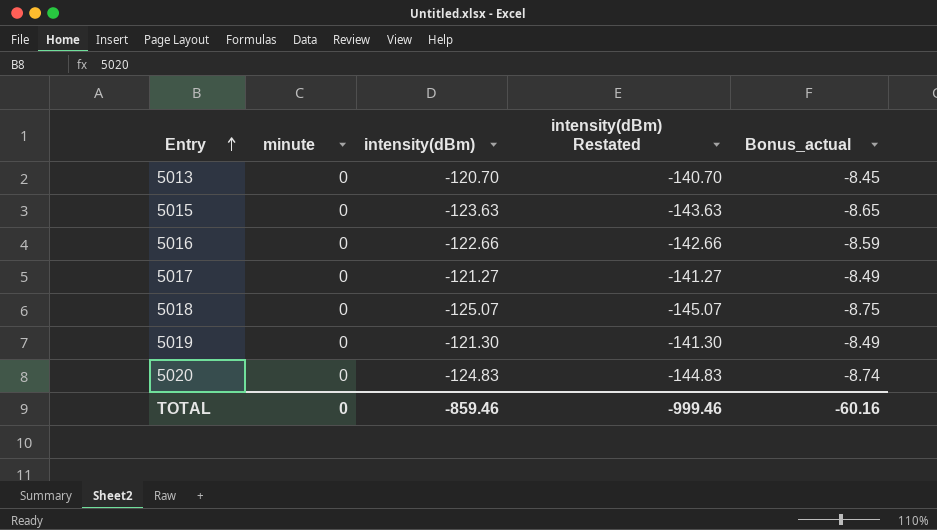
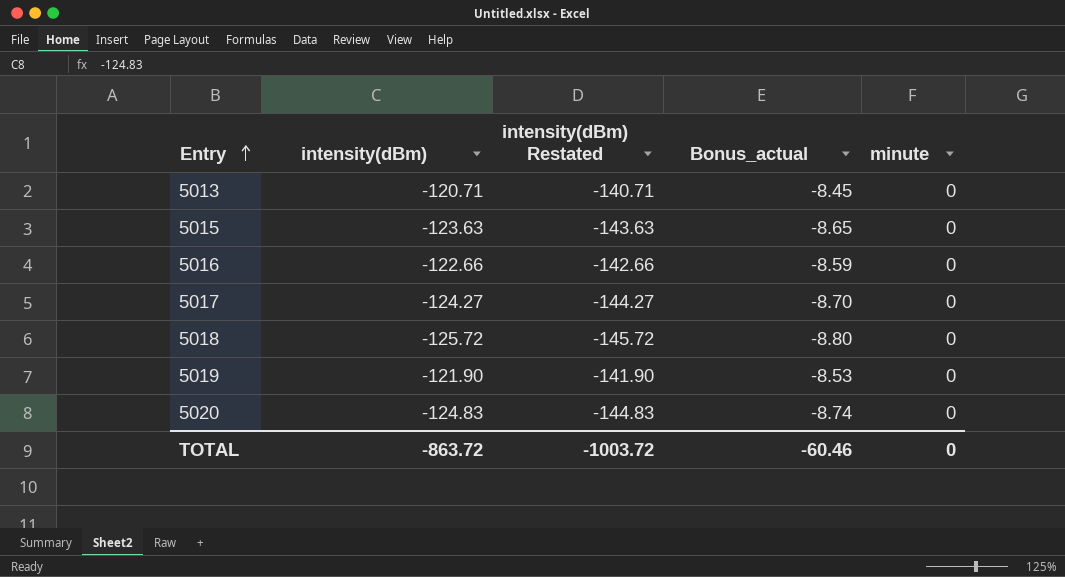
column minute | position: 2 -> 5
5013 | intensity(dBm): -120.70 -> -120.71
5013 | intensity(dBm) Restated: -140.70 -> -140.71
5017 | intensity(dBm): -121.27 -> -124.27
5017 | intensity(dBm) Restated: -141.27 -> -144.27
5017 | Bonus_actual: -8.49 -> -8.70
5018 | intensity(dBm): -125.07 -> -125.72
5018 | intensity(dBm) Restated: -145.07 -> -145.72
5018 | Bonus_actual: -8.75 -> -8.80
5019 | intensity(dBm): -121.30 -> -121.90
5019 | intensity(dBm) Restated: -141.30 -> -141.90
5019 | Bonus_actual: -8.49 -> -8.53
TOTAL | intensity(dBm): -859.46 -> -863.72
TOTAL | intensity(dBm) Restated: -999.46 -> -1003.72
TOTAL | Bonus_actual: -60.16 -> -60.46

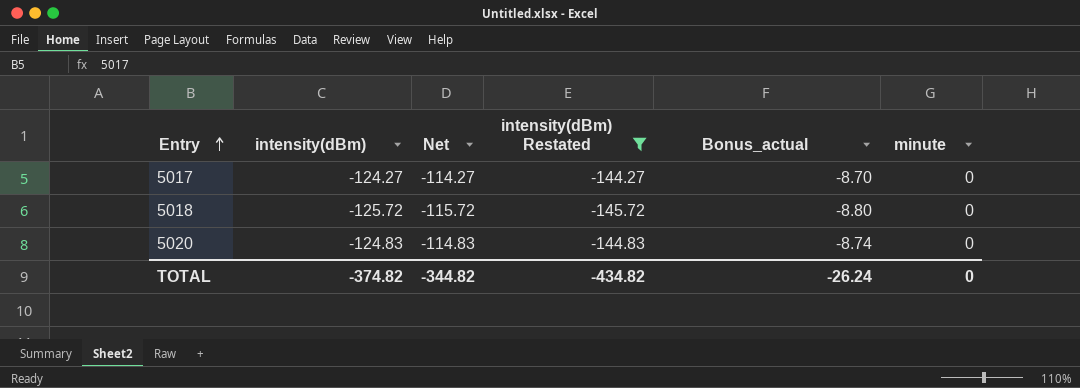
filter: none -> intensity(dBm) Restated <= -144.27
column Net | formula: none -> [intensity(dBm)] + 10
TOTAL | intensity(dBm): -863.72 -> -374.82
TOTAL | intensity(dBm) Restated: -1003.72 -> -434.82
TOTAL | Bonus_actual: -60.46 -> -26.24

